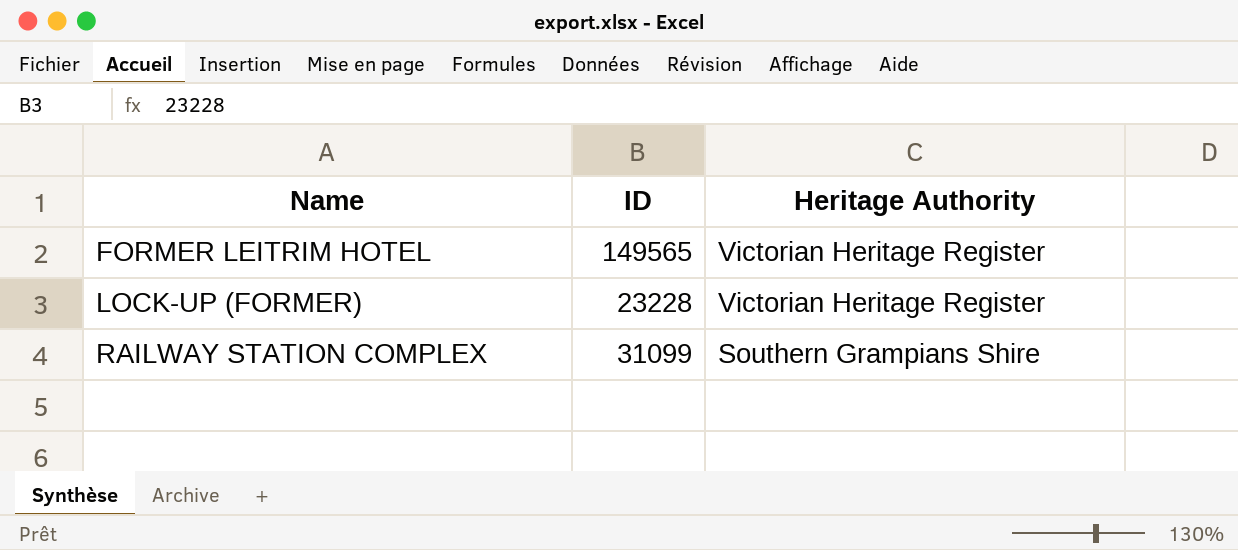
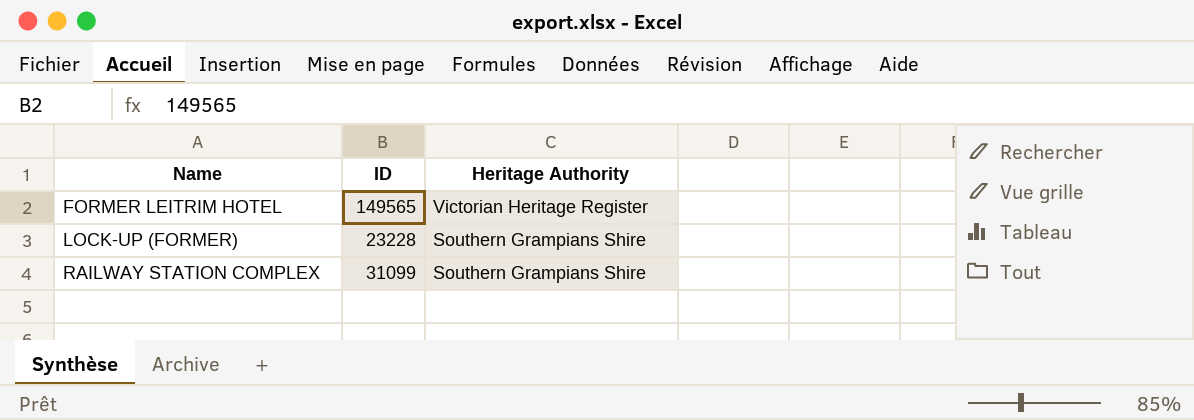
LOCK-UP (FORMER) | Heritage Authority: Victorian Heritage Register -> Southern Grampians Shire

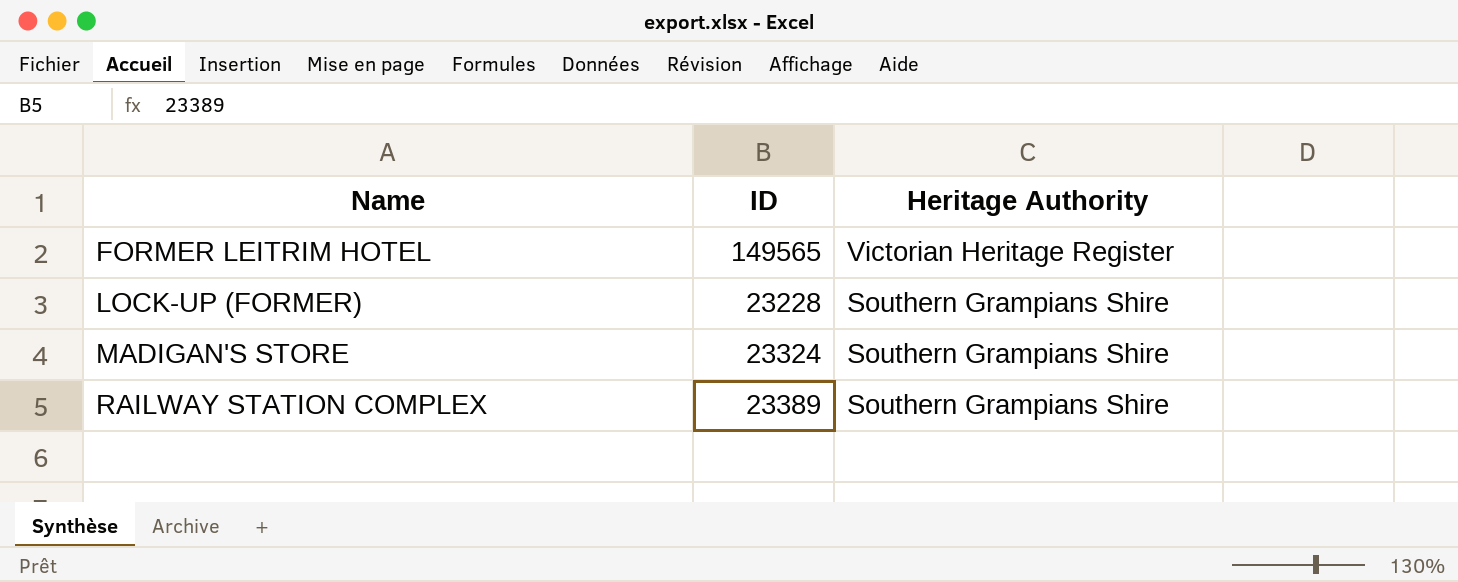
row MADIGAN'S STORE: none -> 23324 | Southern Grampians Shire
RAILWAY STATION COMPLEX | ID: 31099 -> 23389

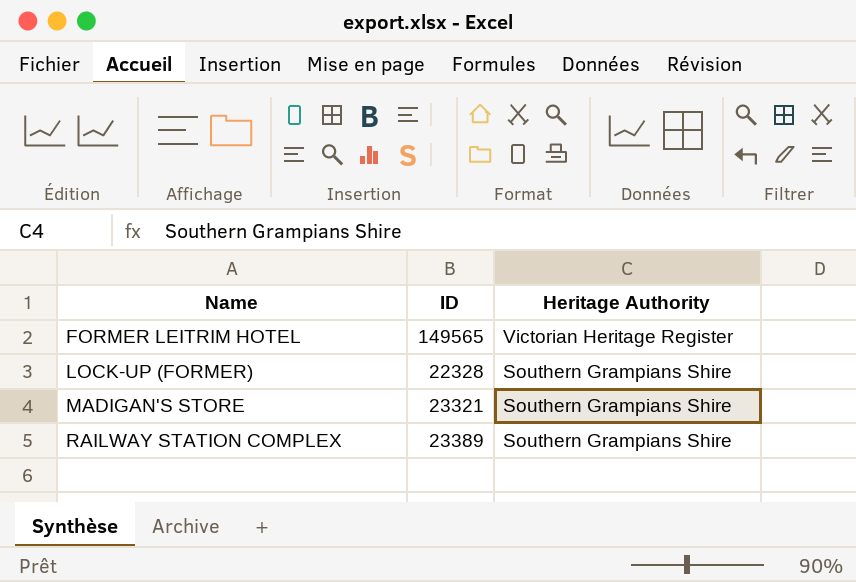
LOCK-UP (FORMER) | ID: 23228 -> 22328
MADIGAN'S STORE | ID: 23324 -> 23321

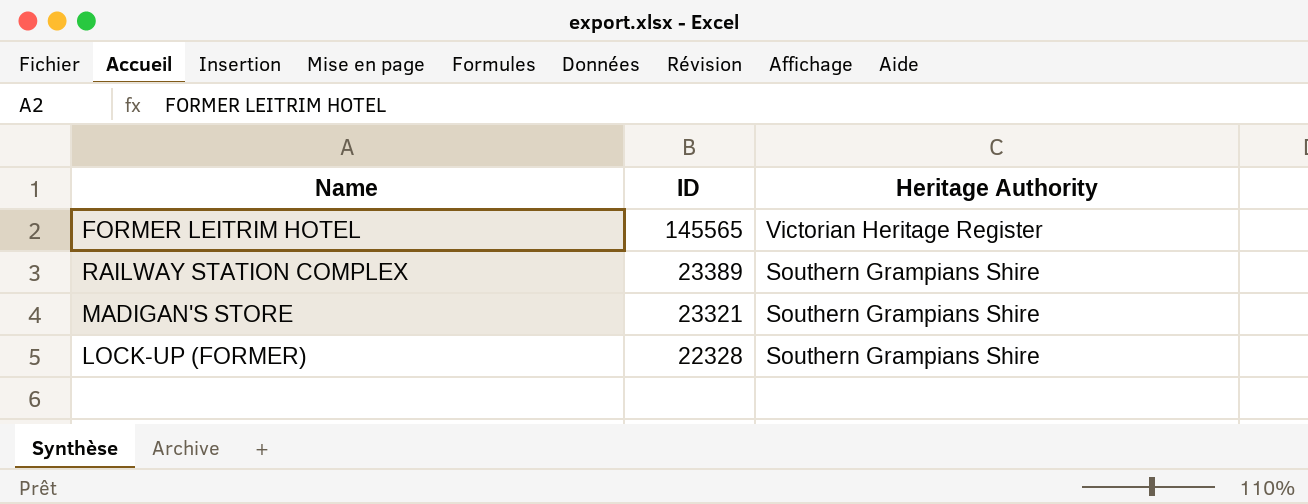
row order: Name ascending -> ID descending
FORMER LEITRIM HOTEL | ID: 149565 -> 145565

